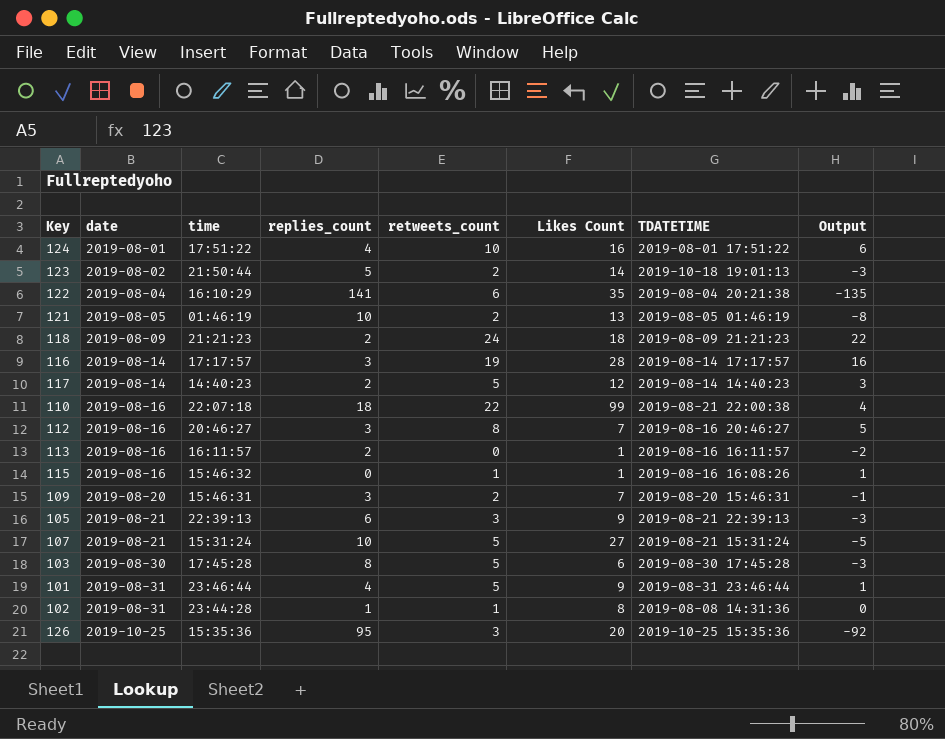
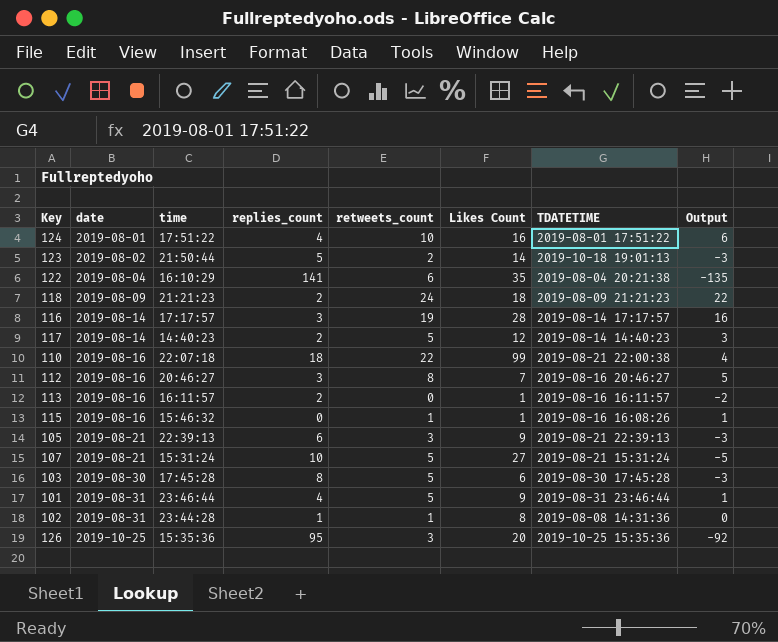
row 121: 2019-08-05 | 01:46:19 | 10 | 2 | 13 | 2019-08-05 01:46:19 | -8 -> none
row 109: 2019-08-20 | 15:46:31 | 3 | 2 | 7 | 2019-08-20 15:46:31 | -1 -> none

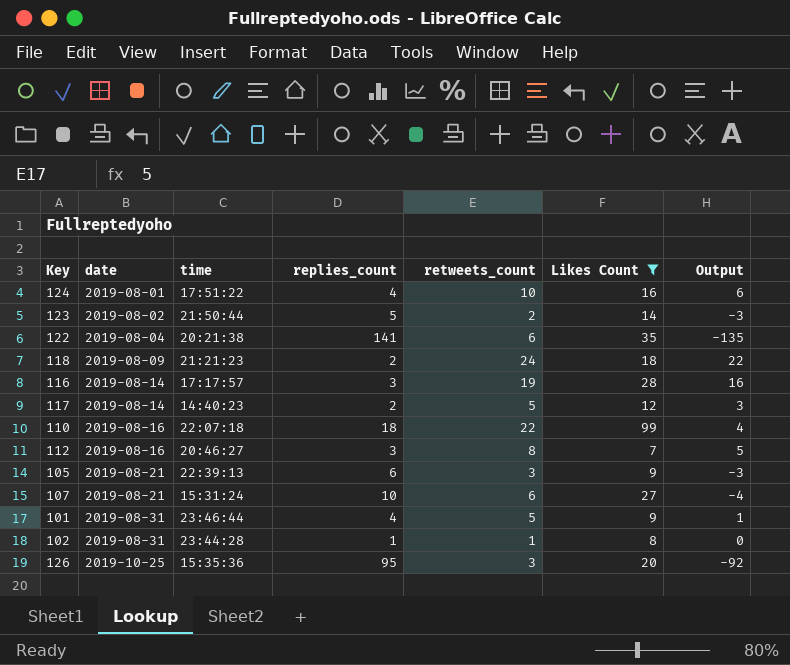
filter: none -> Likes Count >= 7
column TDATETIME | position: 7 -> none
122 | time: 16:10:29 -> 20:21:38
107 | retweets_count: 5 -> 6
107 | Output: -5 -> -4

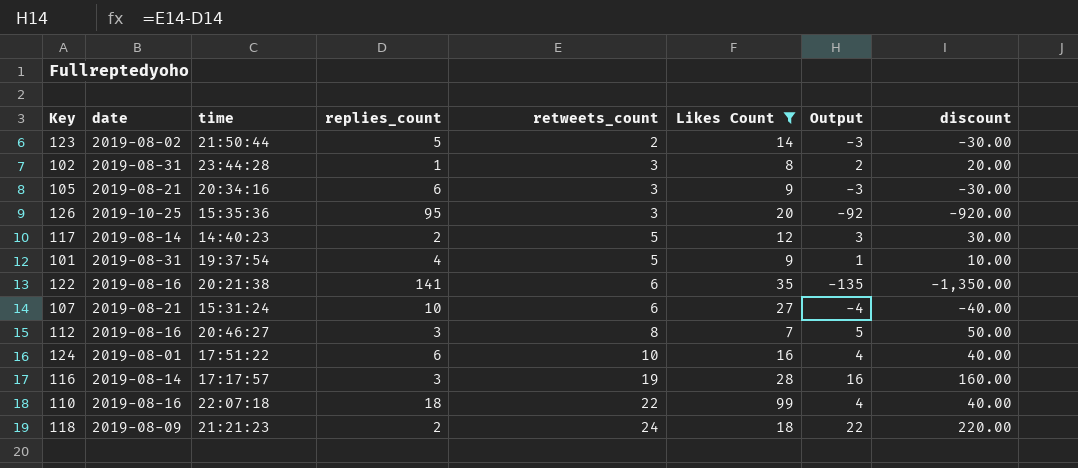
row order: date ascending -> retweets_count ascending
column discount | formula: none -> [Output] * 10
102 | retweets_count: 1 -> 3
102 | Output: 0 -> 2
105 | time: 22:39:13 -> 20:34:16
101 | time: 23:46:44 -> 19:37:54
122 | date: 2019-08-04 -> 2019-08-16
124 | replies_count: 4 -> 6
124 | Output: 6 -> 4

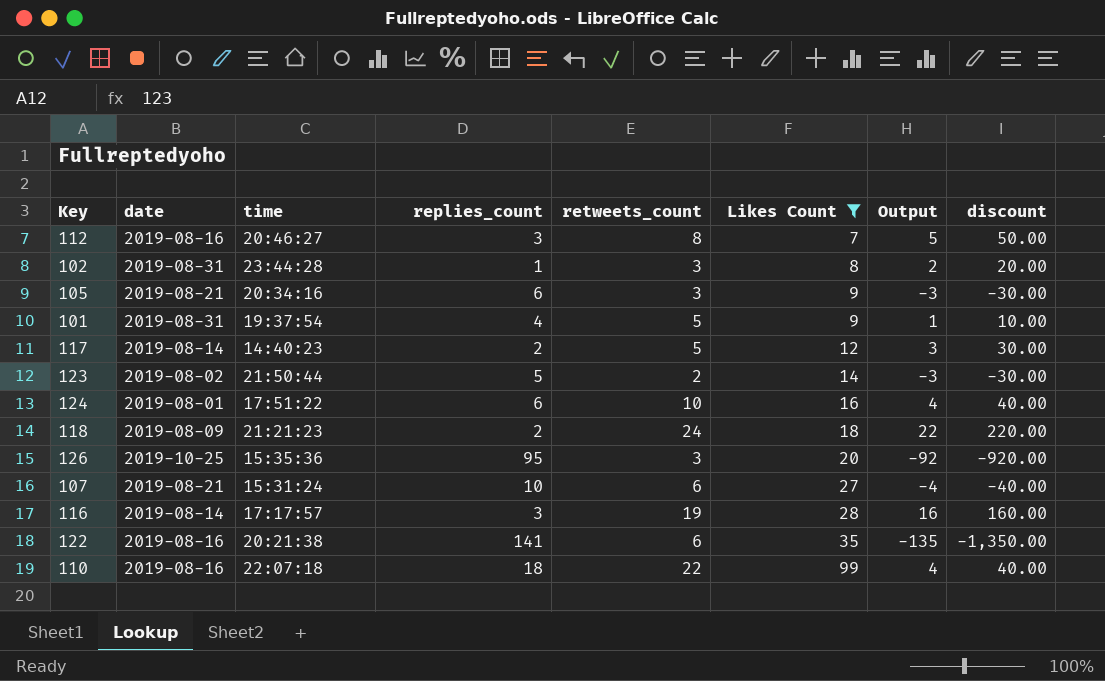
row order: retweets_count ascending -> Likes Count ascending

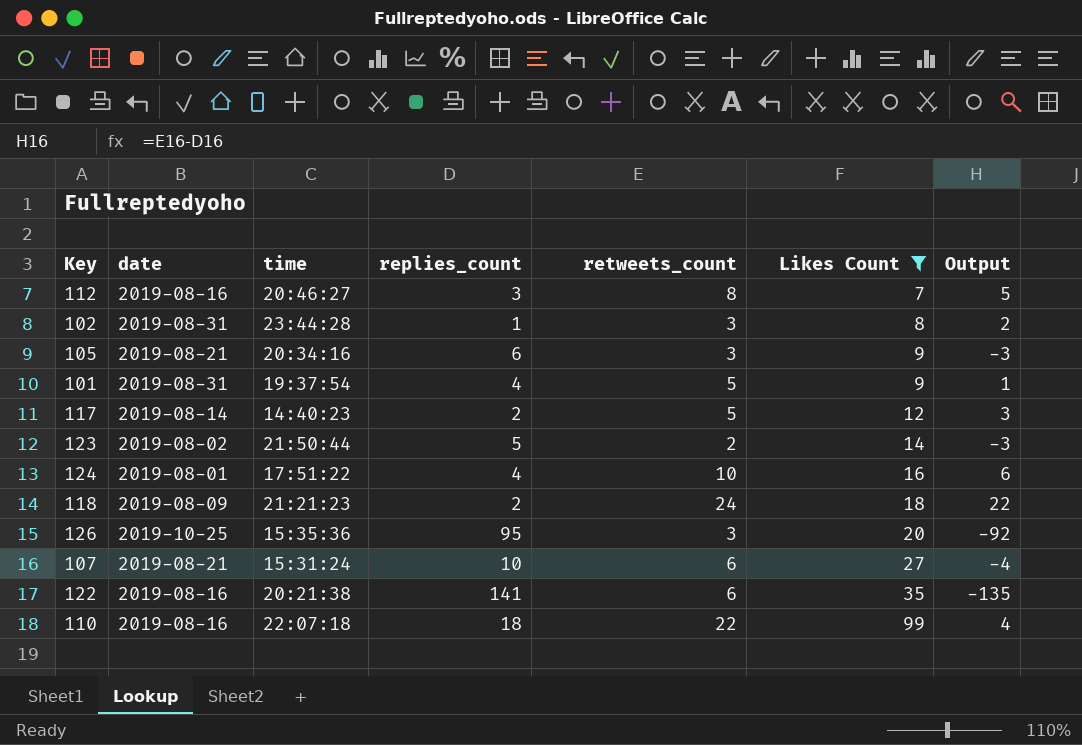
column discount | formula: [Output] * 10 -> none
row 116: 2019-08-14 | 17:17:57 | 3 | 19 | 28 | 16 | 160.00 -> none
124 | replies_count: 6 -> 4
124 | Output: 4 -> 6

